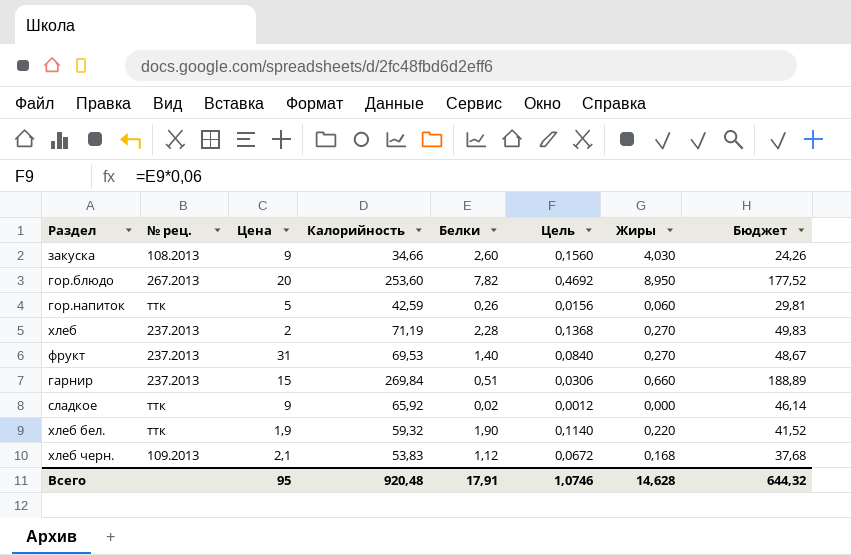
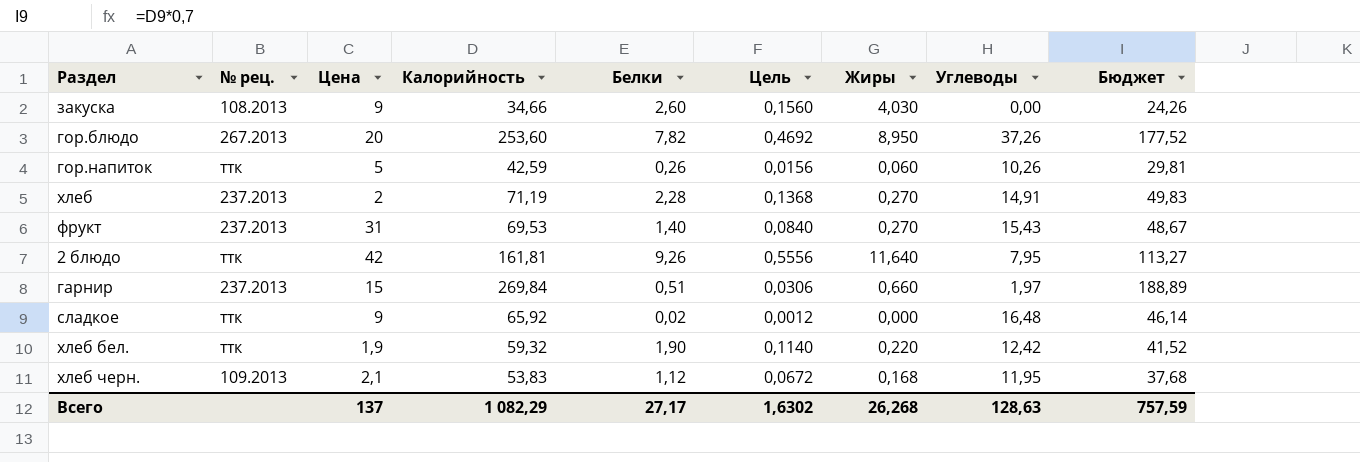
column Углеводы | position: none -> 8
row 2 блюдо: none -> ттк | 42 | 161,81 | 9,26 | 0,5556 | 11,640 | 7,95 | 113,27
Всего | Цена: 95 -> 137
Всего | Калорийность: 920,48 -> 1 082,29
Всего | Белки: 17,91 -> 27,17
Всего | Цель: 1,0746 -> 1,6302
Всего | Жиры: 14,628 -> 26,268
Всего | Бюджет: 644,32 -> 757,59

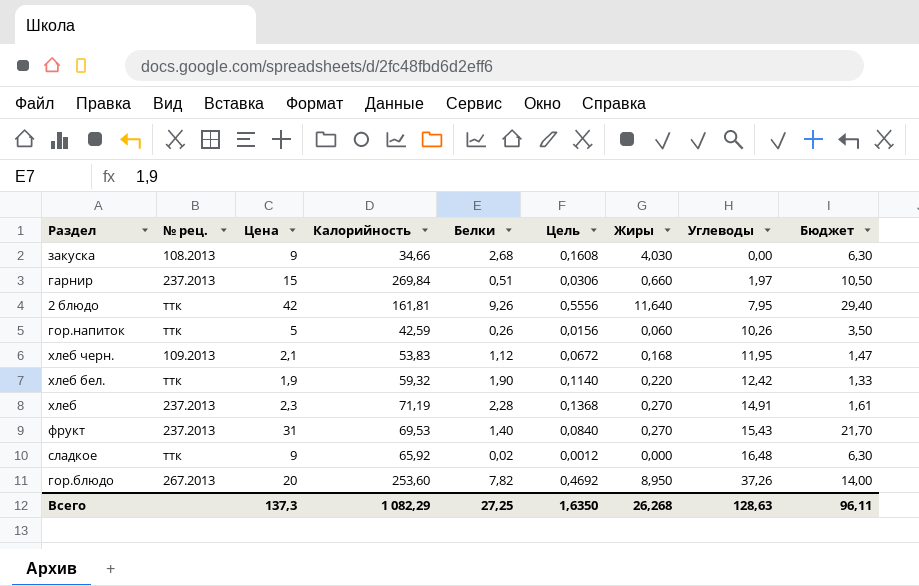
row order: none -> Углеводы ascending
column Бюджет | formula: [Калорийность] * 0,7 -> [Цена] * 0,7
закуска | Белки: 2,60 -> 2,68
закуска | Цель: 0,1560 -> 0,1608
хлеб | Цена: 2 -> 2,3
Всего | Цена: 137 -> 137,3
Всего | Белки: 27,17 -> 27,25
Всего | Цель: 1,6302 -> 1,6350
Всего | Бюджет: 757,59 -> 96,11

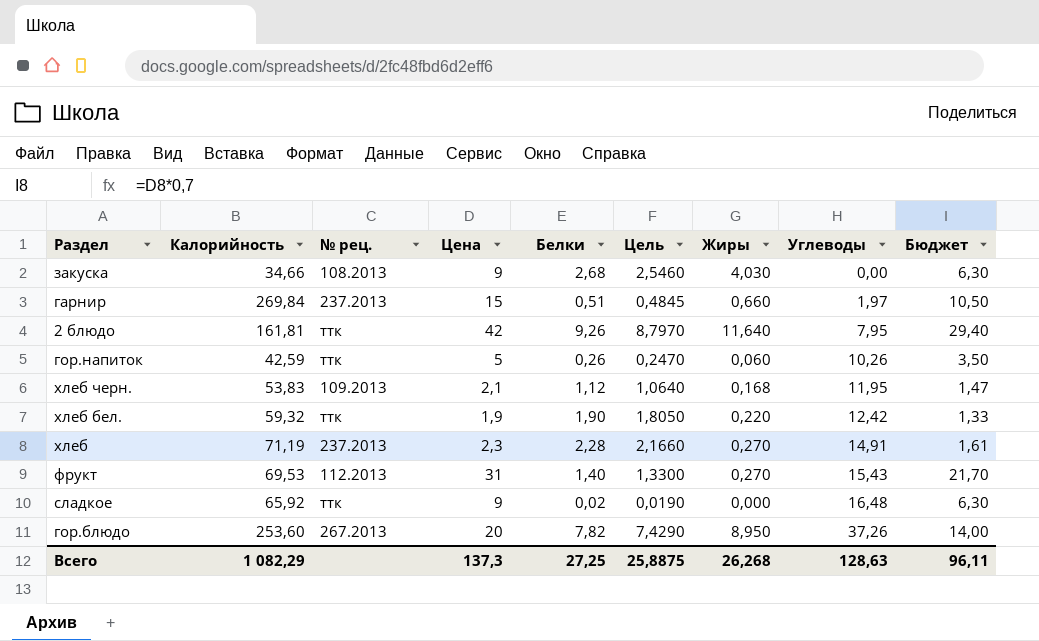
column Калорийность | position: 4 -> 2
column Цель | formula: [Белки] * 0,06 -> [Белки] * 0,95
фрукт | № рец.: 237.2013 -> 112.2013
Всего | Цель: 1,6350 -> 25,8875

